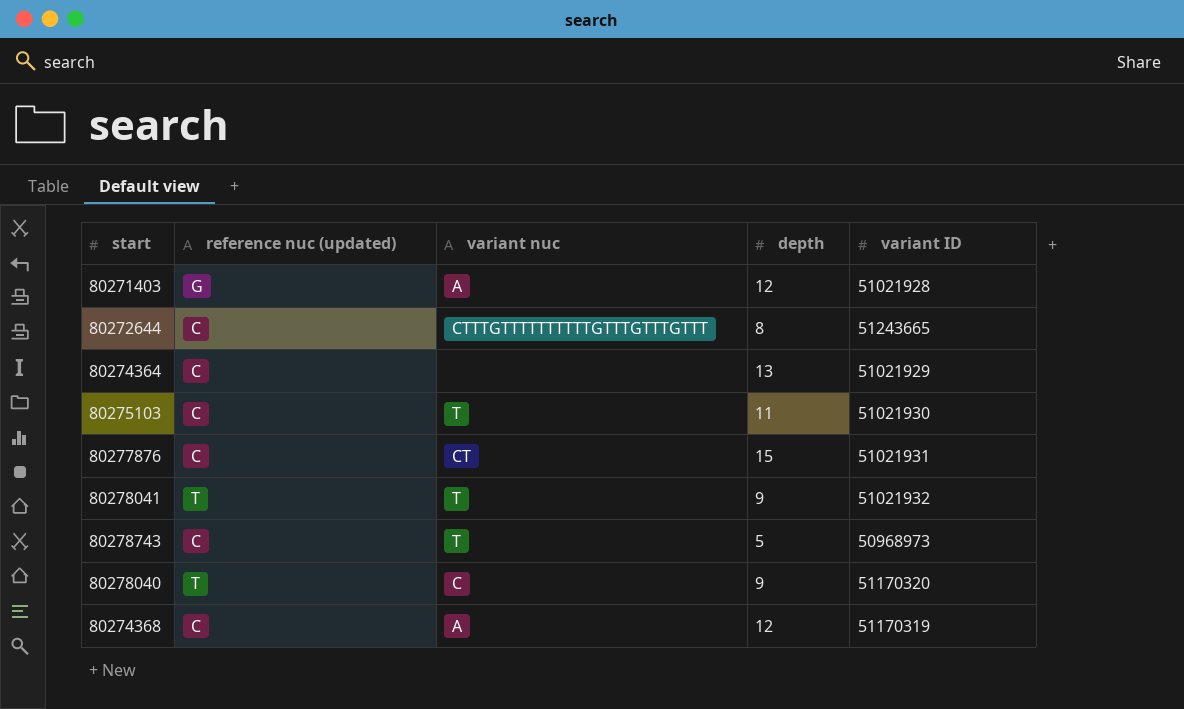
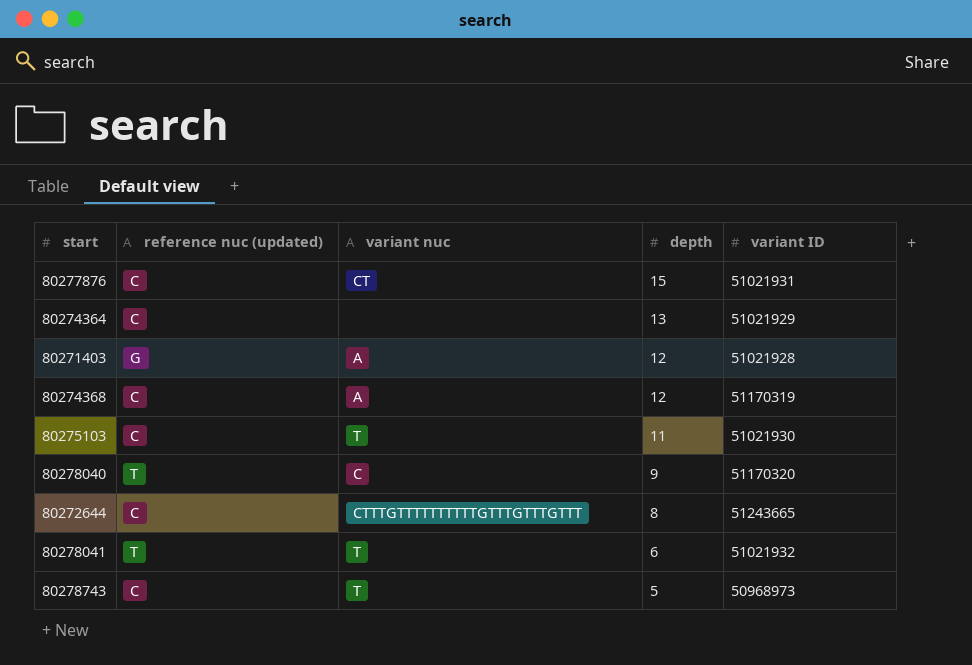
row order: none -> depth descending
80278041 | depth: 9 -> 6

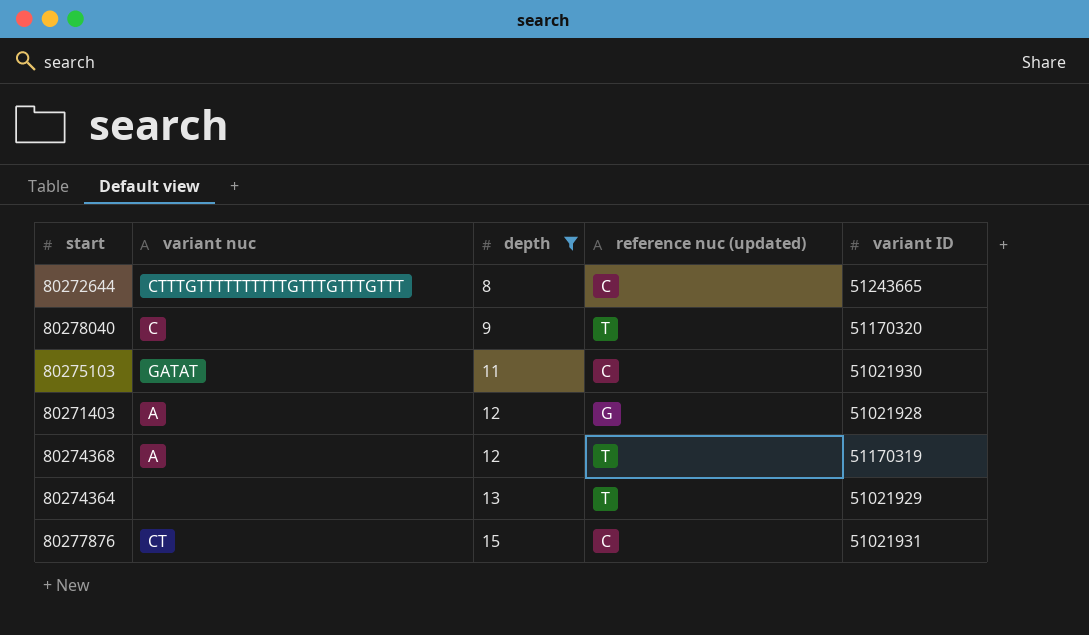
filter: none -> depth >= 8
row order: depth descending -> depth ascending
column reference nuc (updated) | position: 2 -> 4
80275103 | variant nuc: T -> GATAT
80274368 | reference nuc (updated): C -> T
80274364 | reference nuc (updated): C -> T

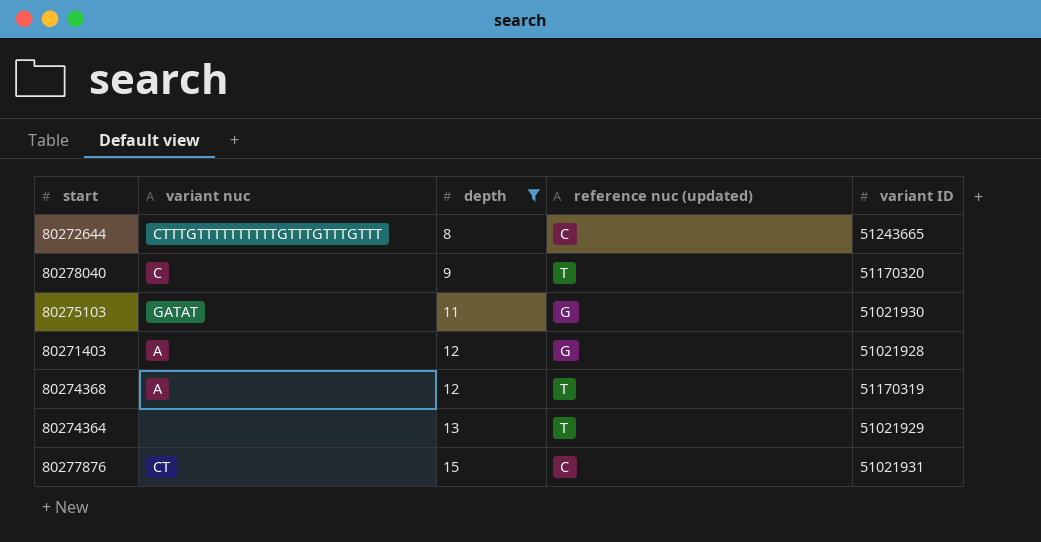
80275103 | reference nuc (updated): C -> G

